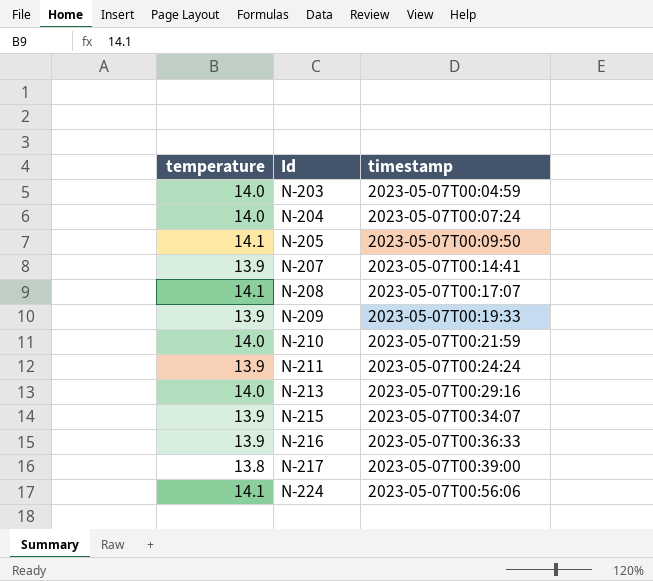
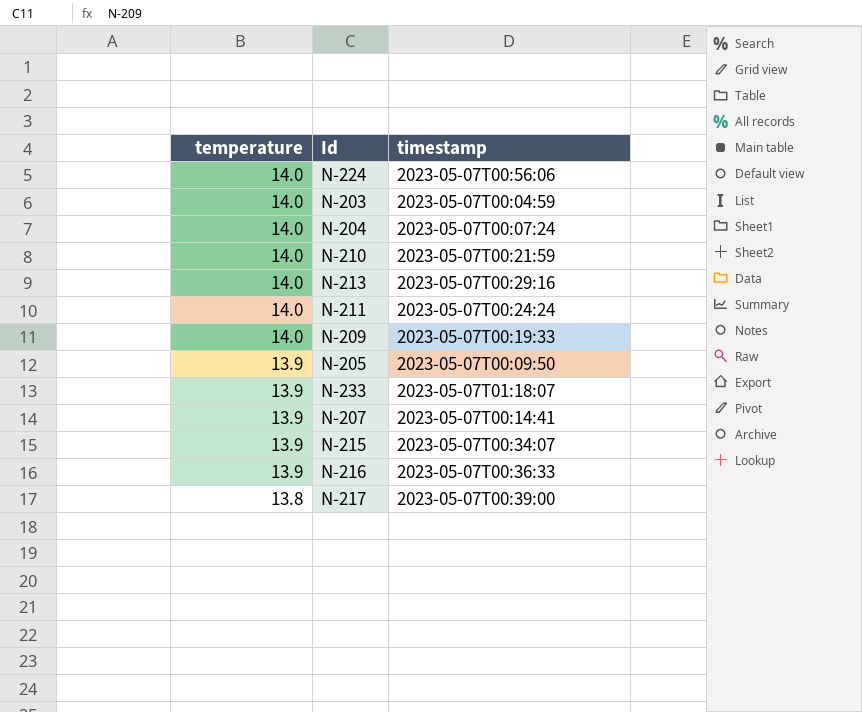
row order: Id ascending -> temperature descending
row N-208: 14.1 | 2023-05-07T00:17:07 -> none
N-224 | temperature: 14.1 -> 14.0
N-211 | temperature: 13.9 -> 14.0
N-209 | temperature: 13.9 -> 14.0
N-205 | temperature: 14.1 -> 13.9
row N-233: none -> 13.9 | 2023-05-07T01:18:07

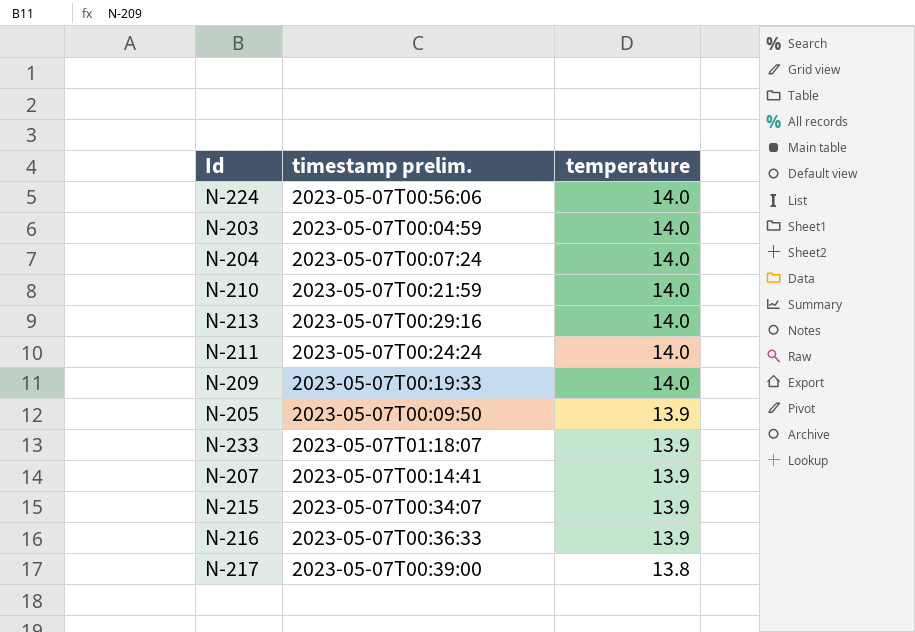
column name: timestamp -> timestamp prelim.
column temperature | position: 1 -> 3

